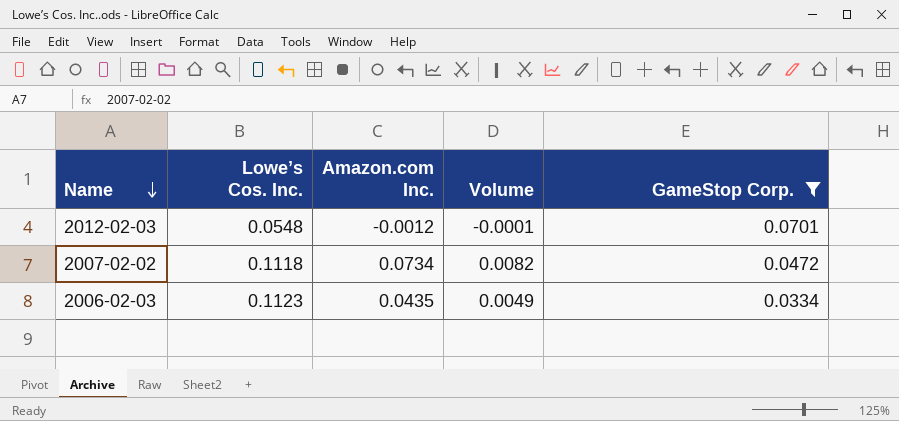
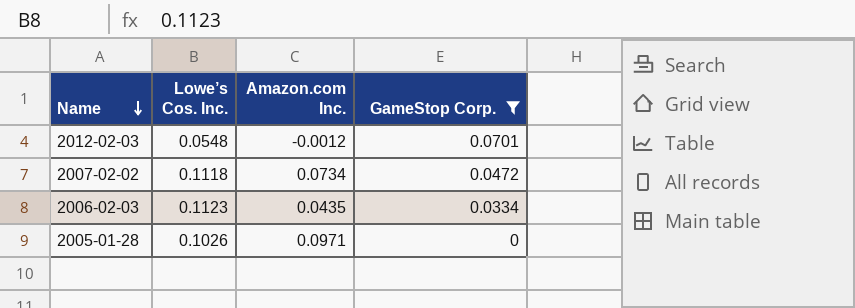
column Volume | formula: [Lowe’s Cos. Inc.] * [Amazon.com Inc.] -> none
row 2005-01-28: none -> 0.1026 | 0.0971 | 0

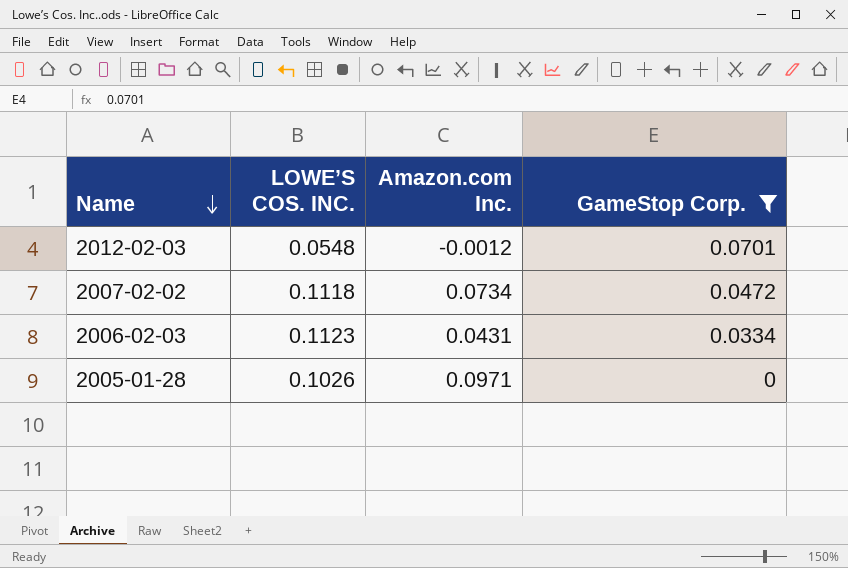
column name: Lowe’s Cos. Inc. -> LOWE’S COS. INC.
2006-02-03 | Amazon.com Inc.: 0.0435 -> 0.0431

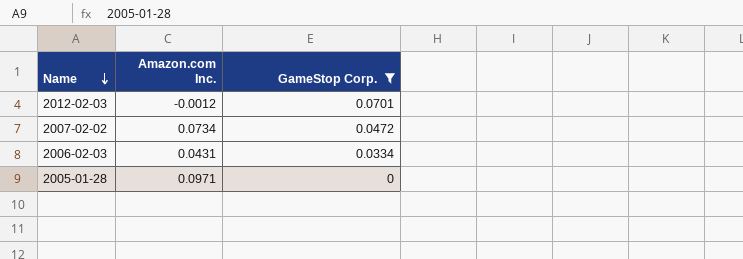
column LOWE’S COS. INC. | position: 2 -> none

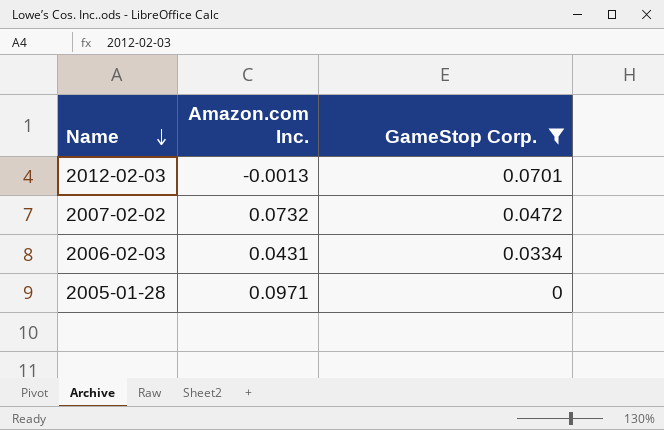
2012-02-03 | Amazon.com Inc.: -0.0012 -> -0.0013
2007-02-02 | Amazon.com Inc.: 0.0734 -> 0.0732

